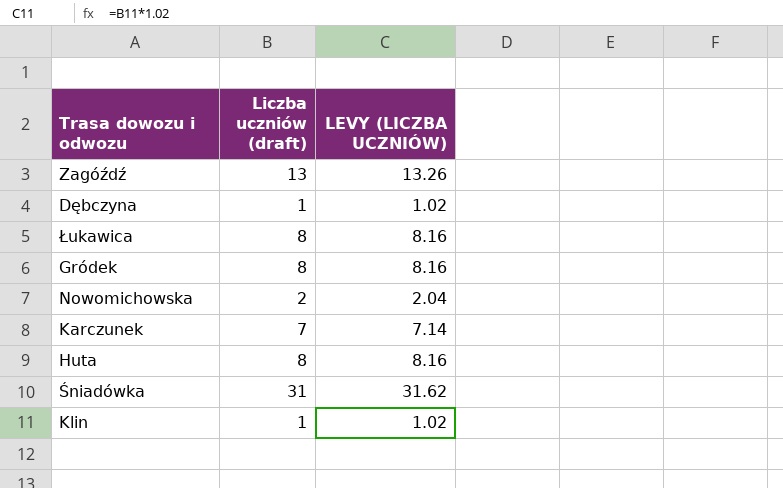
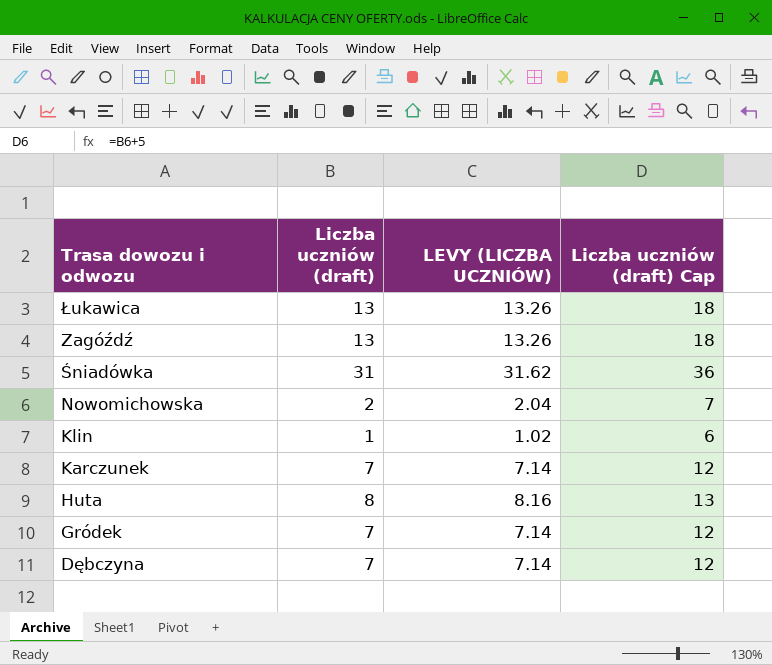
row order: none -> Trasa dowozu i odwozu descending
column Liczba uczniów (draft) Cap | formula: none -> [Liczba uczniów (draft)] + 5
Łukawica | Liczba uczniów (draft): 8 -> 13
Łukawica | LEVY (LICZBA UCZNIÓW): 8.16 -> 13.26
Gródek | Liczba uczniów (draft): 8 -> 7
Gródek | LEVY (LICZBA UCZNIÓW): 8.16 -> 7.14
Dębczyna | Liczba uczniów (draft): 1 -> 7
Dębczyna | LEVY (LICZBA UCZNIÓW): 1.02 -> 7.14

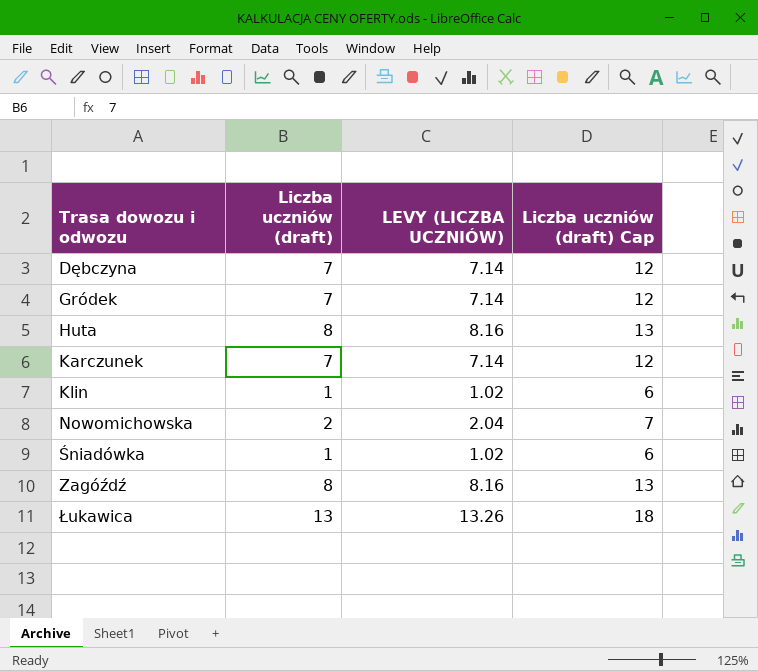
row order: Trasa dowozu i odwozu descending -> Trasa dowozu i odwozu ascending
Śniadówka | Liczba uczniów (draft): 31 -> 1
Śniadówka | LEVY (LICZBA UCZNIÓW): 31.62 -> 1.02
Śniadówka | Liczba uczniów (draft) Cap: 36 -> 6
Zagóźdź | Liczba uczniów (draft): 13 -> 8
Zagóźdź | LEVY (LICZBA UCZNIÓW): 13.26 -> 8.16
Zagóźdź | Liczba uczniów (draft) Cap: 18 -> 13

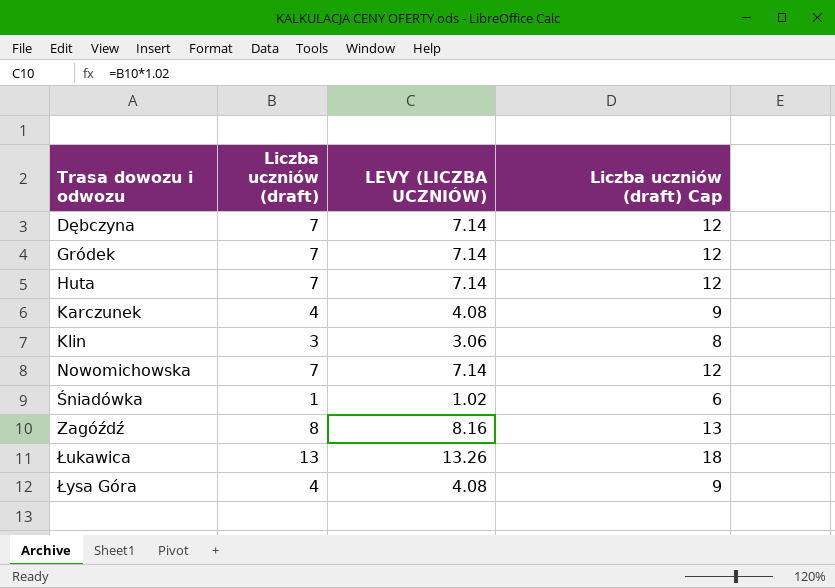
Huta | Liczba uczniów (draft): 8 -> 7
Huta | LEVY (LICZBA UCZNIÓW): 8.16 -> 7.14
Huta | Liczba uczniów (draft) Cap: 13 -> 12
Karczunek | Liczba uczniów (draft): 7 -> 4
Karczunek | LEVY (LICZBA UCZNIÓW): 7.14 -> 4.08
Karczunek | Liczba uczniów (draft) Cap: 12 -> 9
Klin | Liczba uczniów (draft): 1 -> 3
Klin | LEVY (LICZBA UCZNIÓW): 1.02 -> 3.06
Klin | Liczba uczniów (draft) Cap: 6 -> 8
Nowomichowska | Liczba uczniów (draft): 2 -> 7
Nowomichowska | LEVY (LICZBA UCZNIÓW): 2.04 -> 7.14
Nowomichowska | Liczba uczniów (draft) Cap: 7 -> 12
row Łysa Góra: none -> 4 | 4.08 | 9

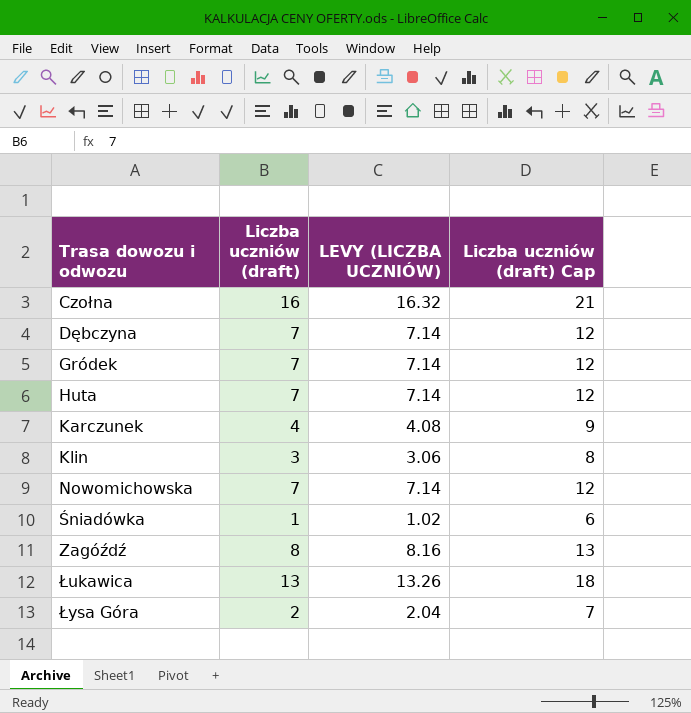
row Czołna: none -> 16 | 16.32 | 21
Łysa Góra | Liczba uczniów (draft): 4 -> 2
Łysa Góra | LEVY (LICZBA UCZNIÓW): 4.08 -> 2.04
Łysa Góra | Liczba uczniów (draft) Cap: 9 -> 7

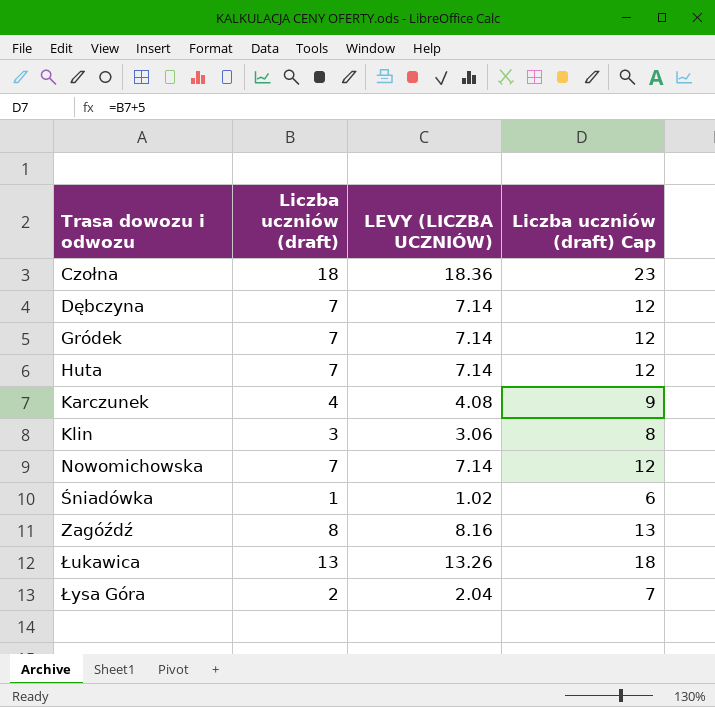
Czołna | Liczba uczniów (draft): 16 -> 18
Czołna | LEVY (LICZBA UCZNIÓW): 16.32 -> 18.36
Czołna | Liczba uczniów (draft) Cap: 21 -> 23

